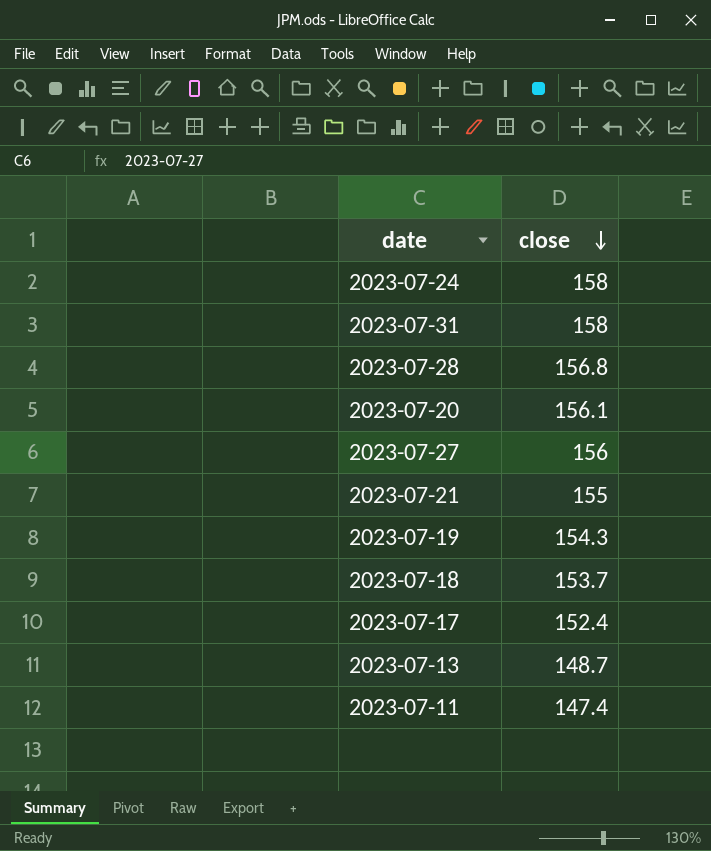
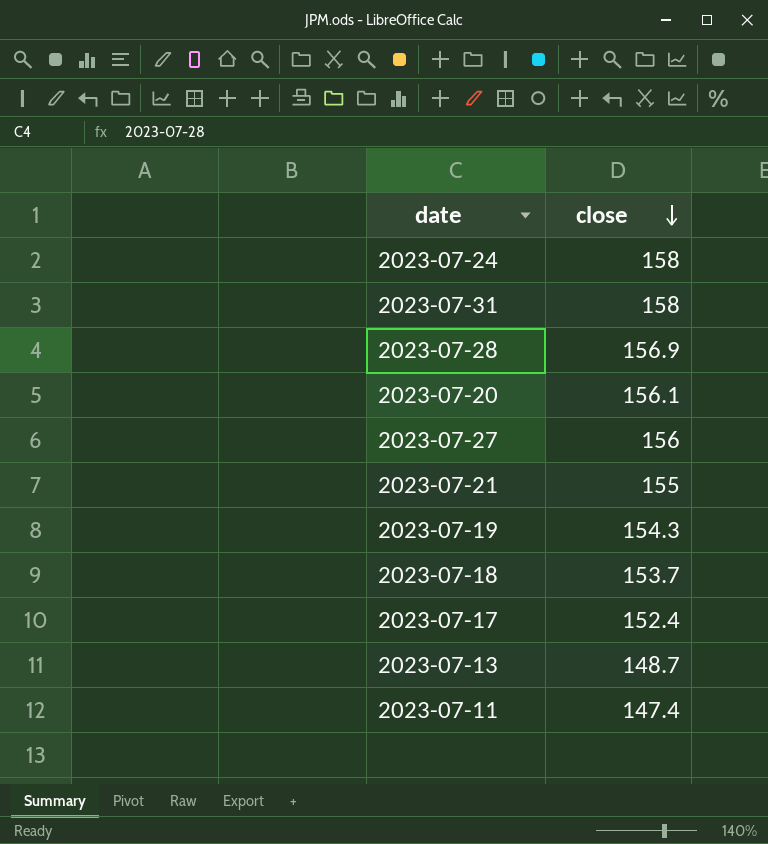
2023-07-28 | close: 156.8 -> 156.9

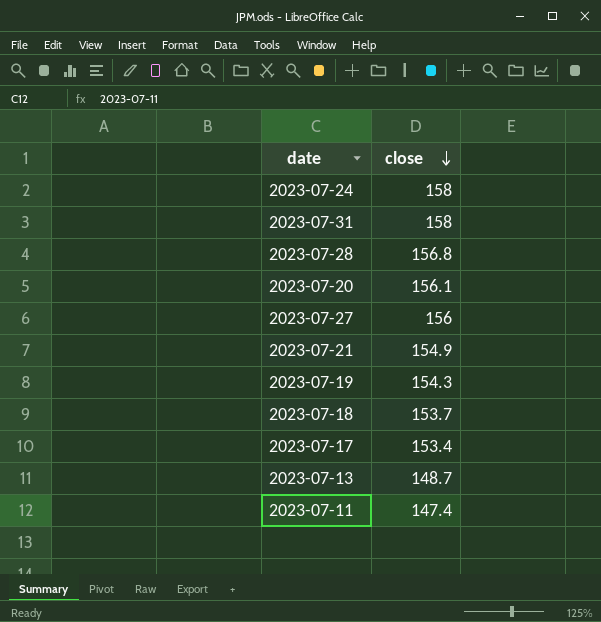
2023-07-28 | close: 156.9 -> 156.8
2023-07-21 | close: 155 -> 154.9
2023-07-17 | close: 152.4 -> 153.4

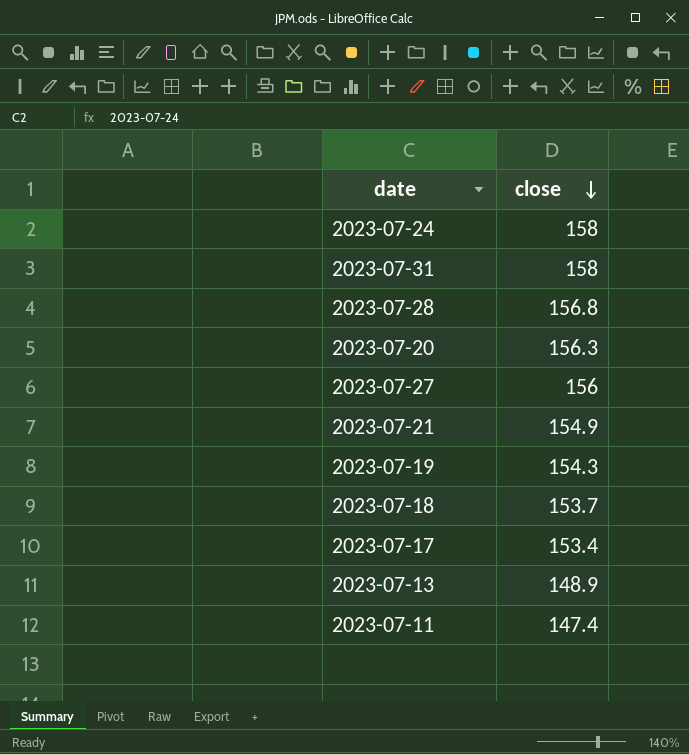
2023-07-20 | close: 156.1 -> 156.3
2023-07-13 | close: 148.7 -> 148.9

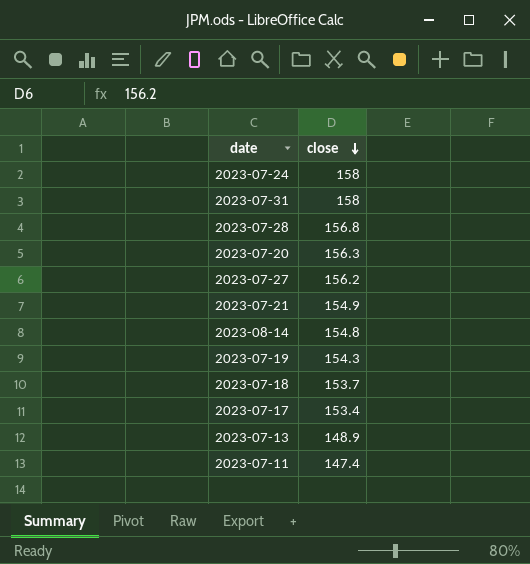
2023-07-27 | close: 156 -> 156.2
row 2023-08-14: none -> 154.8

